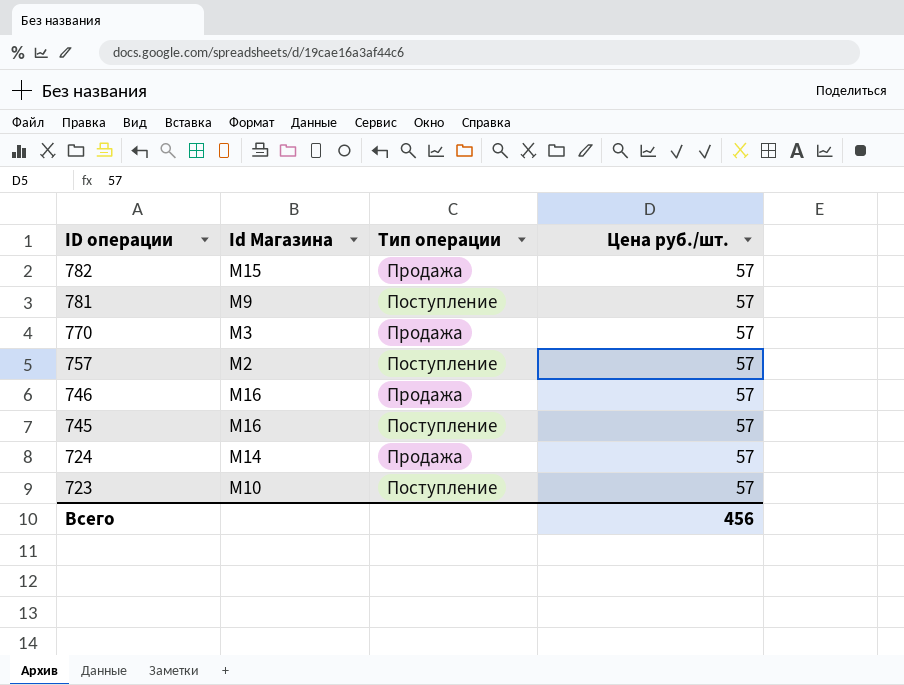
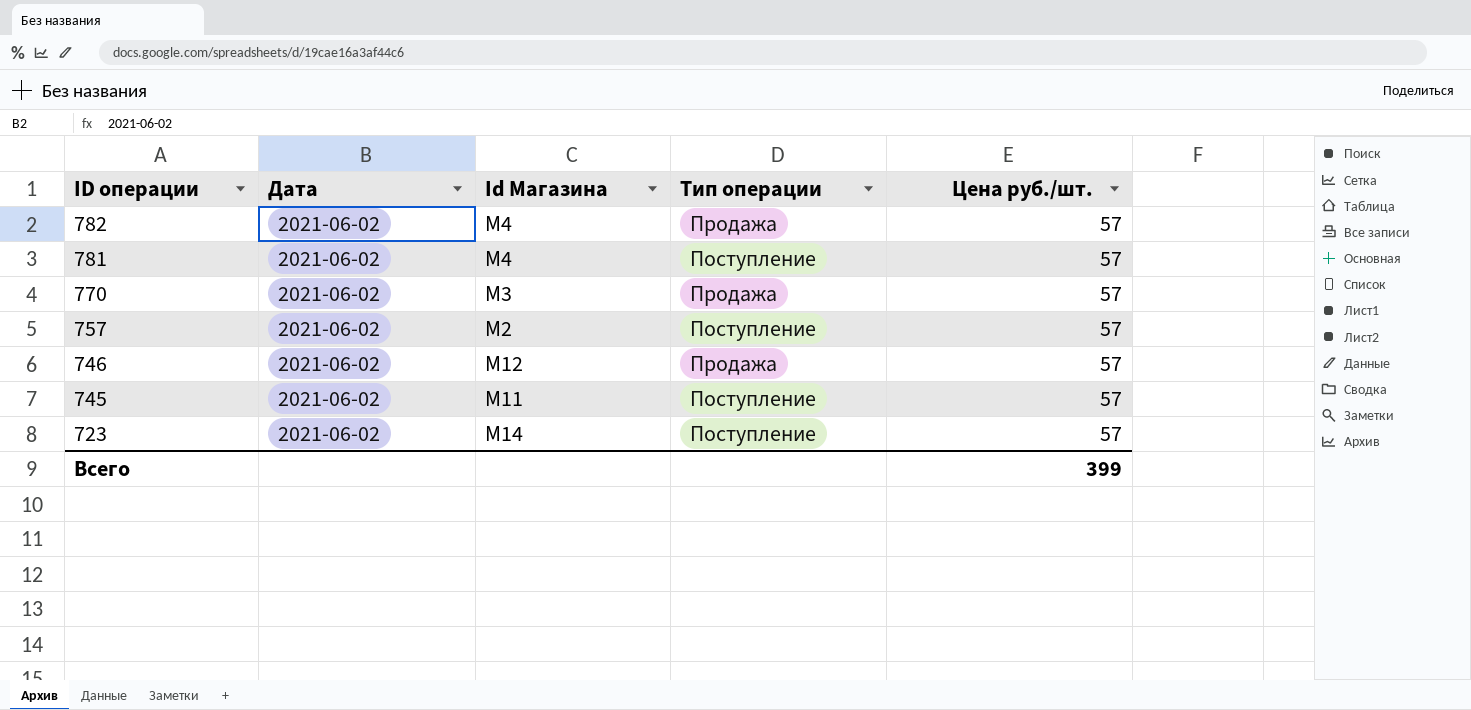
column Дата | position: none -> 2
row 724: M14 | Продажа | 57 -> none
782 | Id Магазина: M15 -> M4
781 | Id Магазина: M9 -> M4
746 | Id Магазина: M16 -> M12
745 | Id Магазина: M16 -> M11
723 | Id Магазина: M10 -> M14
Всего | Цена руб./шт.: 456 -> 399

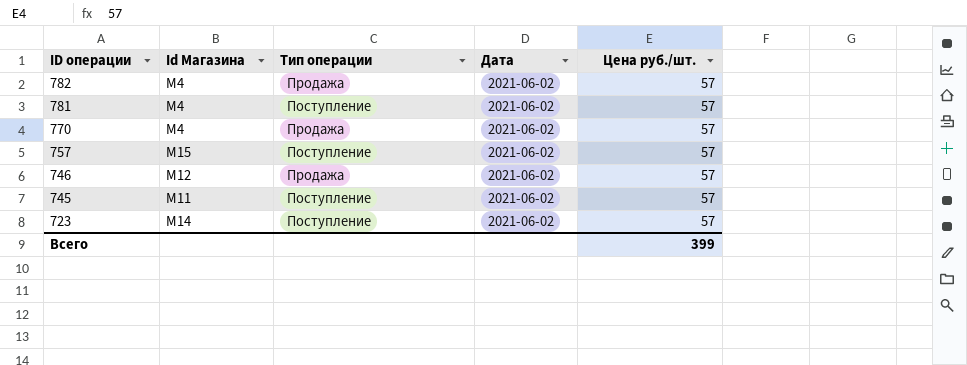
column Дата | position: 2 -> 4
770 | Id Магазина: M3 -> M4
757 | Id Магазина: M2 -> M15

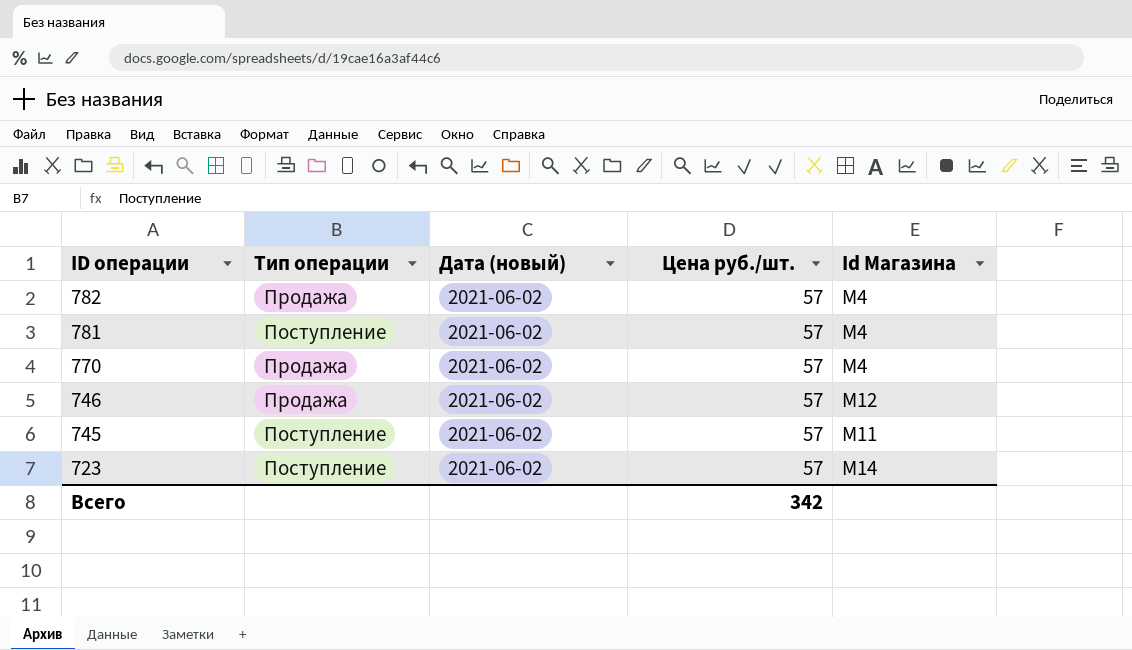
column name: Дата -> Дата (новый)
column Id Магазина | position: 2 -> 5
row 757: M15 | Поступление | 2021-06-02 | 57 -> none
Всего | Цена руб./шт.: 399 -> 342

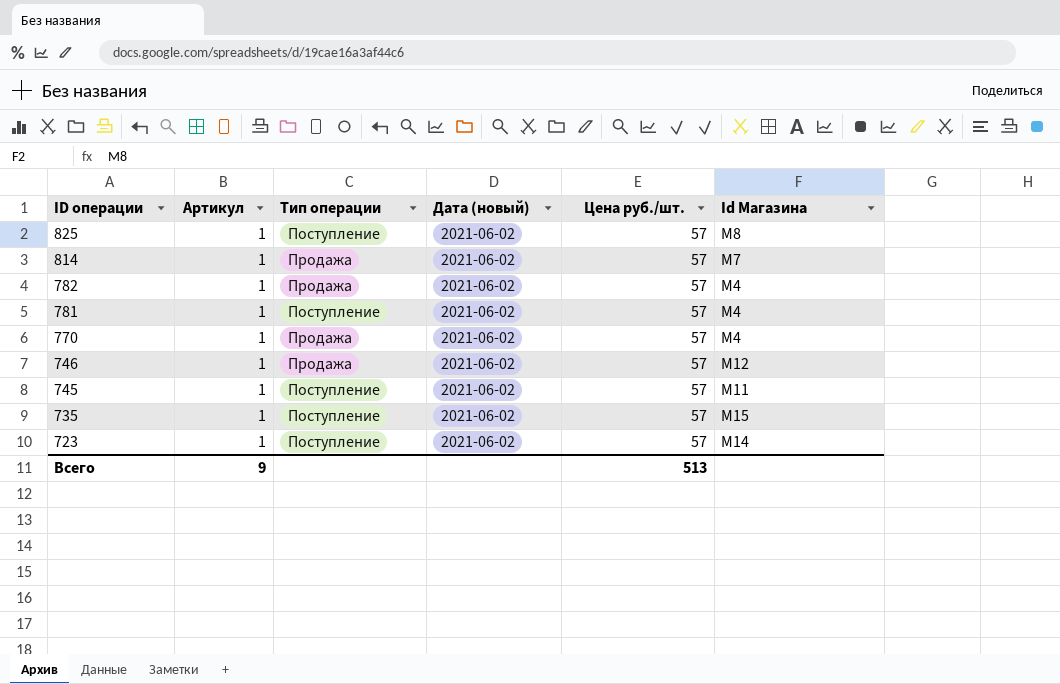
column Артикул | position: none -> 2
row 825: none -> 1 | Поступление | 2021-06-02 | 57 | M8
row 814: none -> 1 | Продажа | 2021-06-02 | 57 | M7
row 735: none -> 1 | Поступление | 2021-06-02 | 57 | M15
Всего | Цена руб./шт.: 342 -> 513

